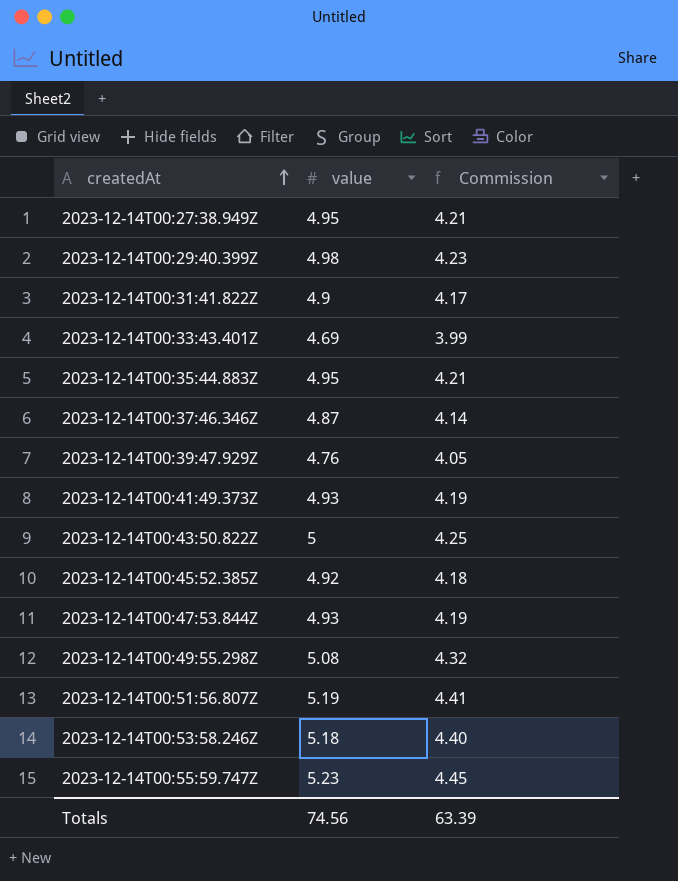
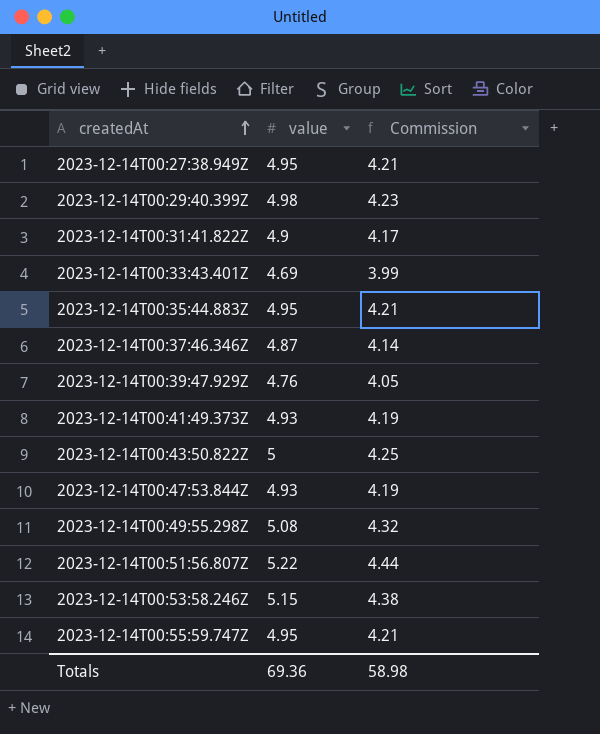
row 2023-12-14T00:45:52.385Z: 4.92 | 4.18 -> none
2023-12-14T00:51:56.807Z | value: 5.19 -> 5.22
2023-12-14T00:51:56.807Z | Commission: 4.41 -> 4.44
2023-12-14T00:53:58.246Z | value: 5.18 -> 5.15
2023-12-14T00:53:58.246Z | Commission: 4.40 -> 4.38
2023-12-14T00:55:59.747Z | value: 5.23 -> 4.95
2023-12-14T00:55:59.747Z | Commission: 4.45 -> 4.21
Totals | value: 74.56 -> 69.36
Totals | Commission: 63.39 -> 58.98

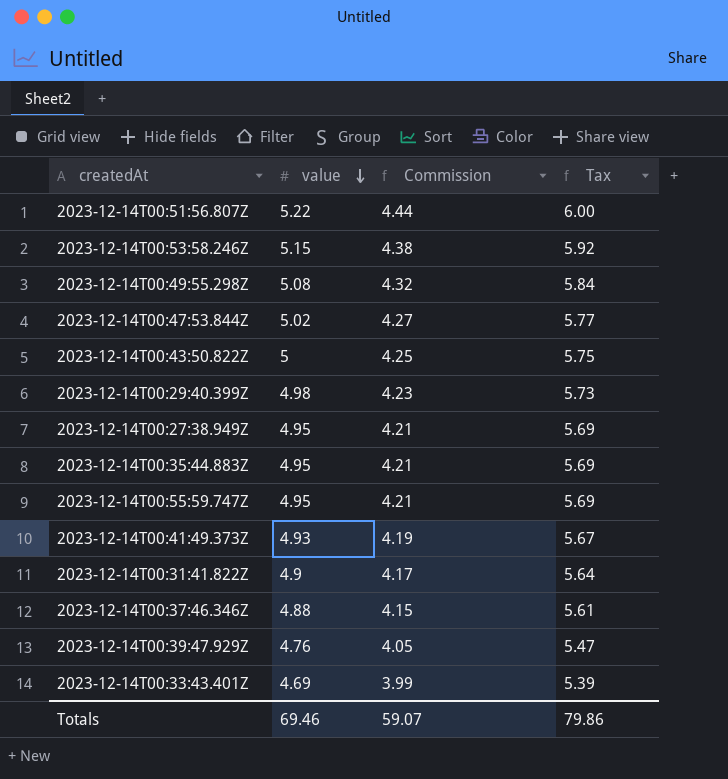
row order: createdAt ascending -> value descending
column Tax | formula: none -> [value] * 1.15
2023-12-14T00:47:53.844Z | value: 4.93 -> 5.02
2023-12-14T00:47:53.844Z | Commission: 4.19 -> 4.27
2023-12-14T00:37:46.346Z | value: 4.87 -> 4.88
2023-12-14T00:37:46.346Z | Commission: 4.14 -> 4.15
Totals | value: 69.36 -> 69.46
Totals | Commission: 58.98 -> 59.07

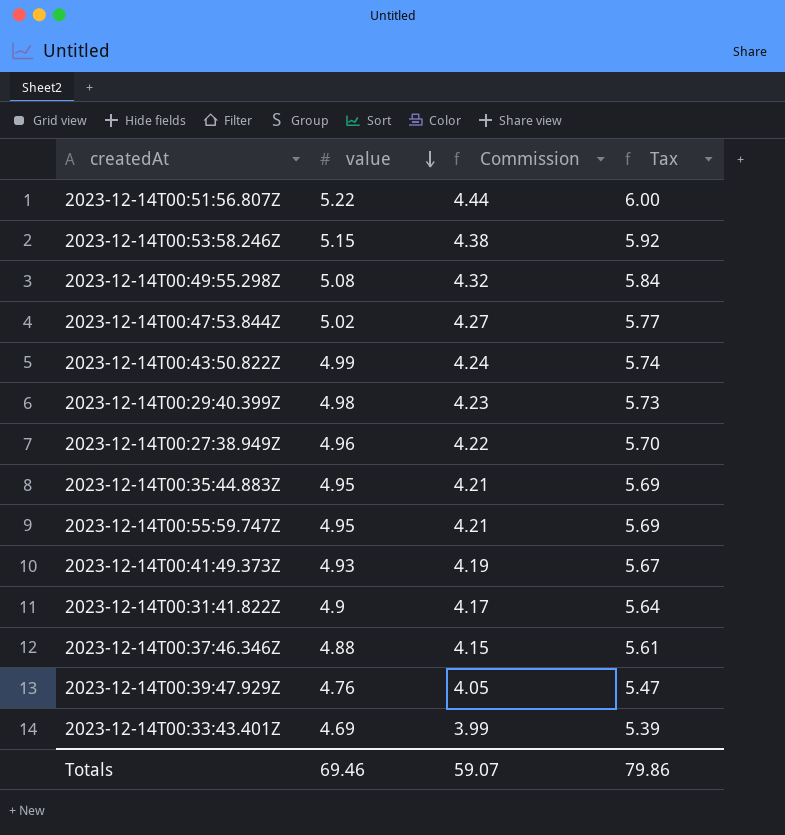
2023-12-14T00:43:50.822Z | value: 5 -> 4.99
2023-12-14T00:43:50.822Z | Commission: 4.25 -> 4.24
2023-12-14T00:43:50.822Z | Tax: 5.75 -> 5.74
2023-12-14T00:27:38.949Z | value: 4.95 -> 4.96
2023-12-14T00:27:38.949Z | Commission: 4.21 -> 4.22
2023-12-14T00:27:38.949Z | Tax: 5.69 -> 5.70

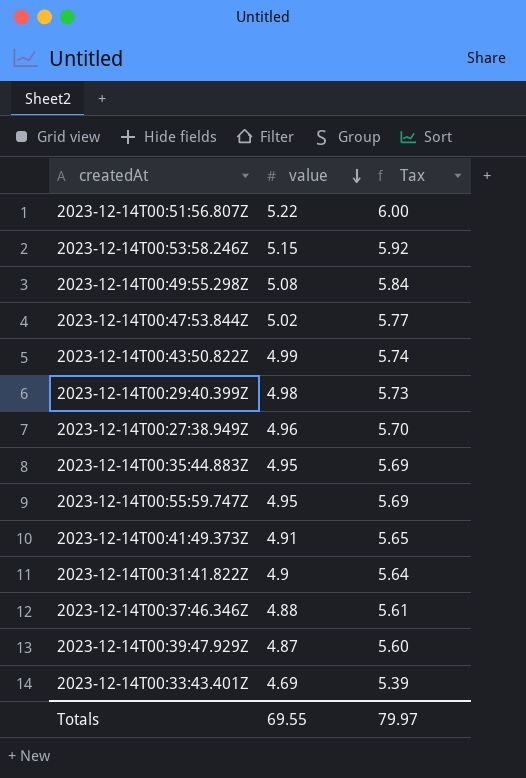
column Commission | formula: [value] * 0.85 -> none
2023-12-14T00:41:49.373Z | value: 4.93 -> 4.91
2023-12-14T00:41:49.373Z | Tax: 5.67 -> 5.65
2023-12-14T00:39:47.929Z | value: 4.76 -> 4.87
2023-12-14T00:39:47.929Z | Tax: 5.47 -> 5.60
Totals | value: 69.46 -> 69.55
Totals | Tax: 79.86 -> 79.97

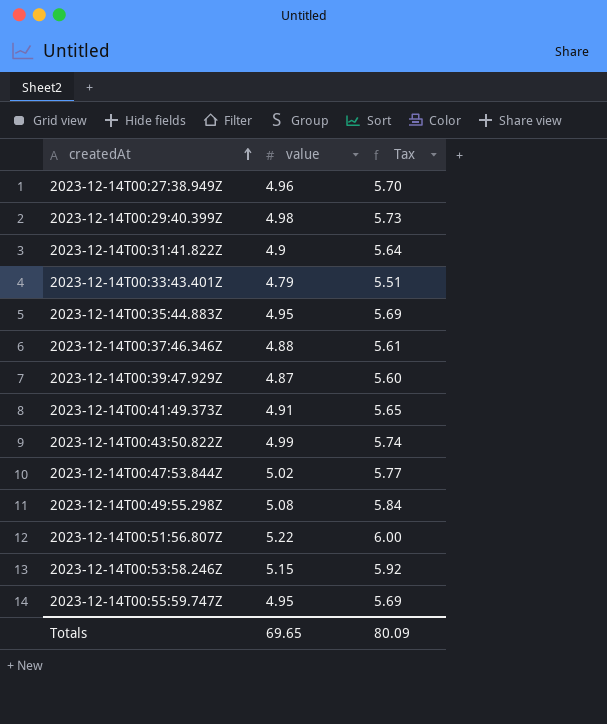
row order: value descending -> createdAt ascending
2023-12-14T00:33:43.401Z | value: 4.69 -> 4.79
2023-12-14T00:33:43.401Z | Tax: 5.39 -> 5.51
Totals | value: 69.55 -> 69.65
Totals | Tax: 79.97 -> 80.09

